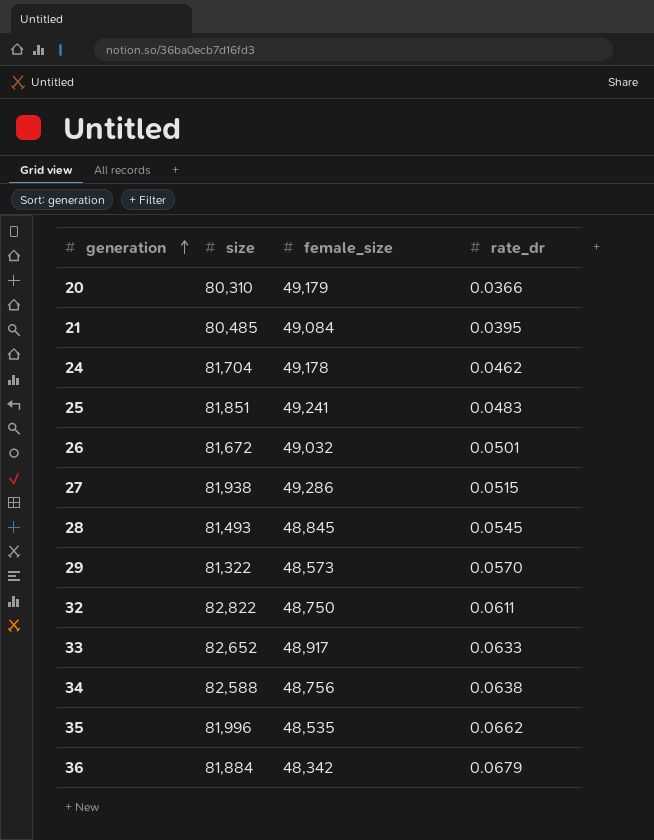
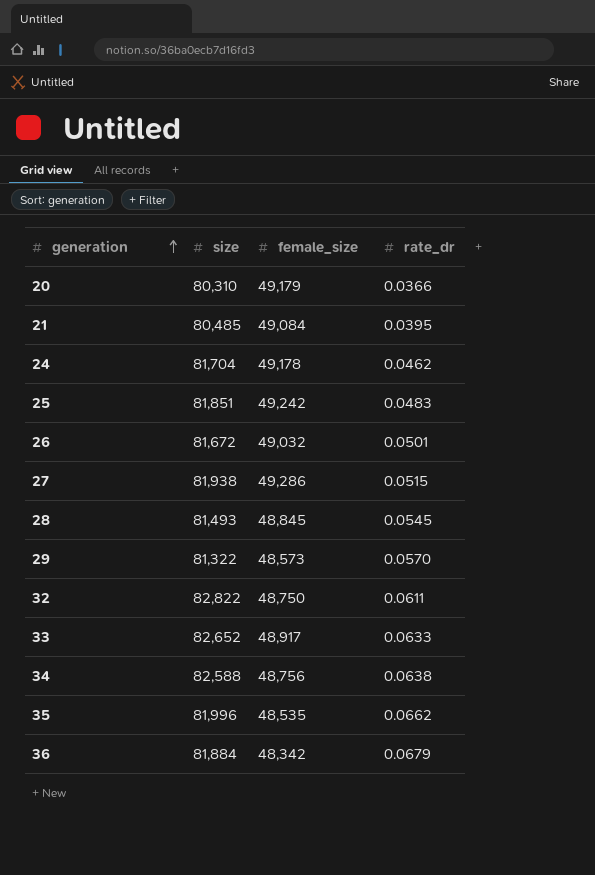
25 | female_size: 49,241 -> 49,242

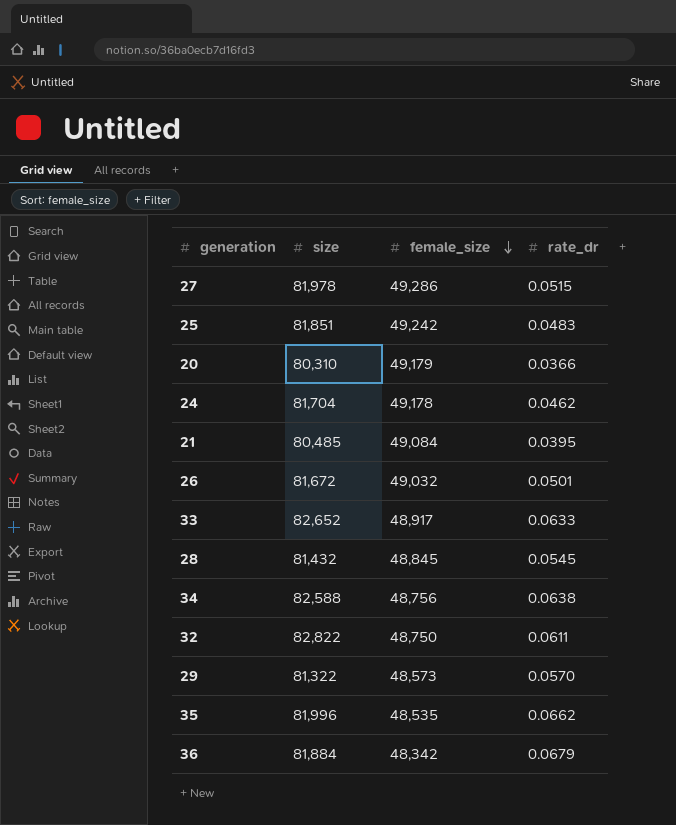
row order: generation ascending -> female_size descending
27 | size: 81,938 -> 81,978
28 | size: 81,493 -> 81,432

